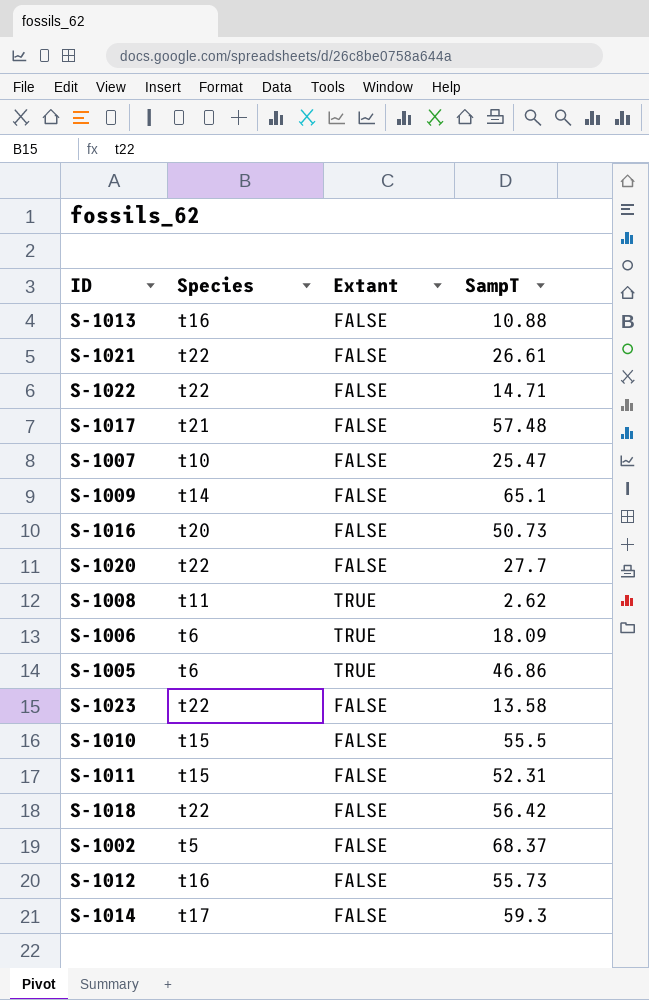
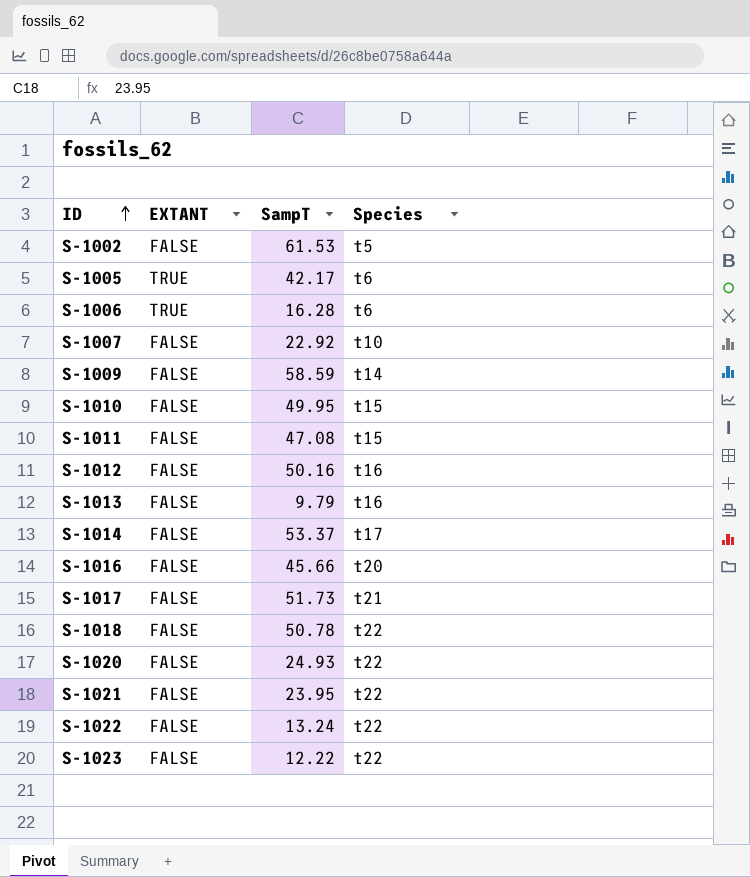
row order: none -> ID ascending
column name: Extant -> EXTANT
column Species | position: 2 -> 4
row S-1008: t11 | TRUE | 2.62 -> none
S-1002 | SampT: 68.37 -> 61.53
S-1005 | SampT: 46.86 -> 42.17
S-1006 | SampT: 18.09 -> 16.28
S-1007 | SampT: 25.47 -> 22.92
S-1009 | SampT: 65.1 -> 58.59
S-1010 | SampT: 55.5 -> 49.95
S-1011 | SampT: 52.31 -> 47.08
S-1012 | SampT: 55.73 -> 50.16
S-1013 | SampT: 10.88 -> 9.79
S-1014 | SampT: 59.3 -> 53.37
S-1016 | SampT: 50.73 -> 45.66
S-1017 | SampT: 57.48 -> 51.73
S-1018 | SampT: 56.42 -> 50.78
S-1020 | SampT: 27.7 -> 24.93
S-1021 | SampT: 26.61 -> 23.95
S-1022 | SampT: 14.71 -> 13.24
S-1023 | SampT: 13.58 -> 12.22

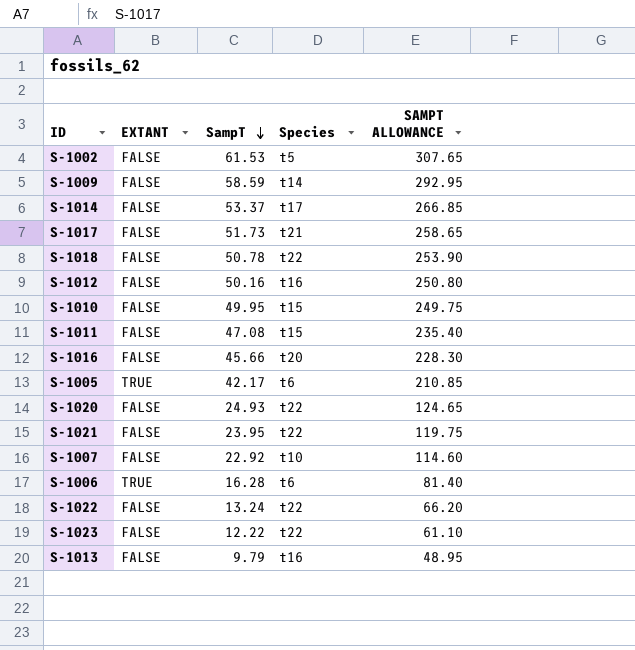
row order: ID ascending -> SampT descending
column SAMPT ALLOWANCE | formula: none -> [SampT] * 5

